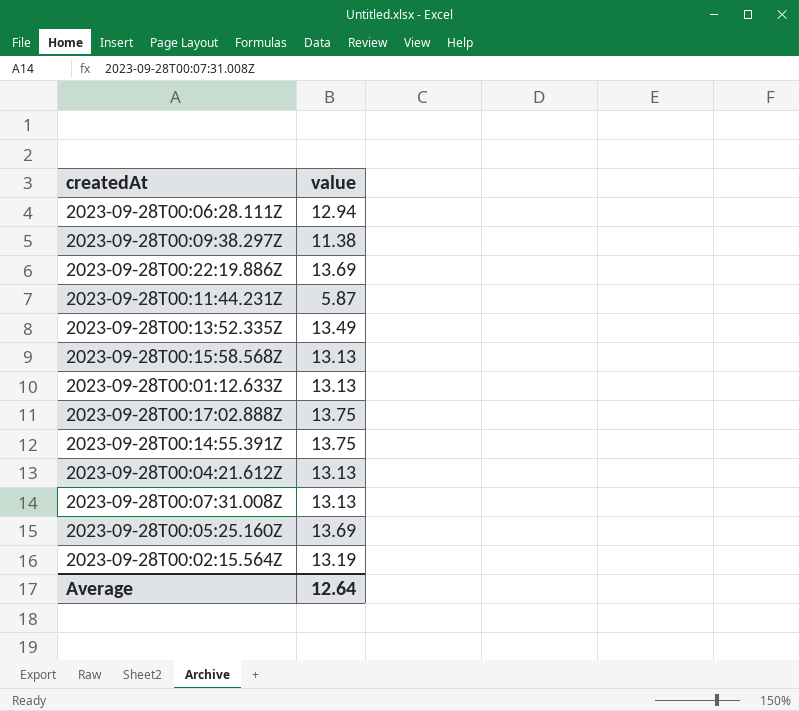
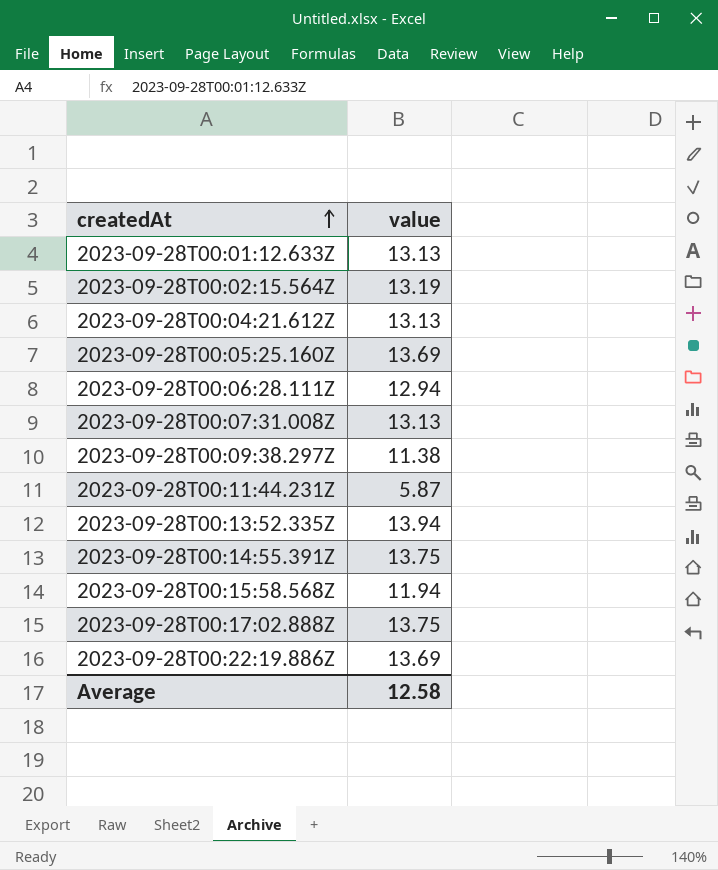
row order: none -> createdAt ascending
2023-09-28T00:13:52.335Z | value: 13.49 -> 13.94
2023-09-28T00:15:58.568Z | value: 13.13 -> 11.94
Average | value: 12.64 -> 12.58

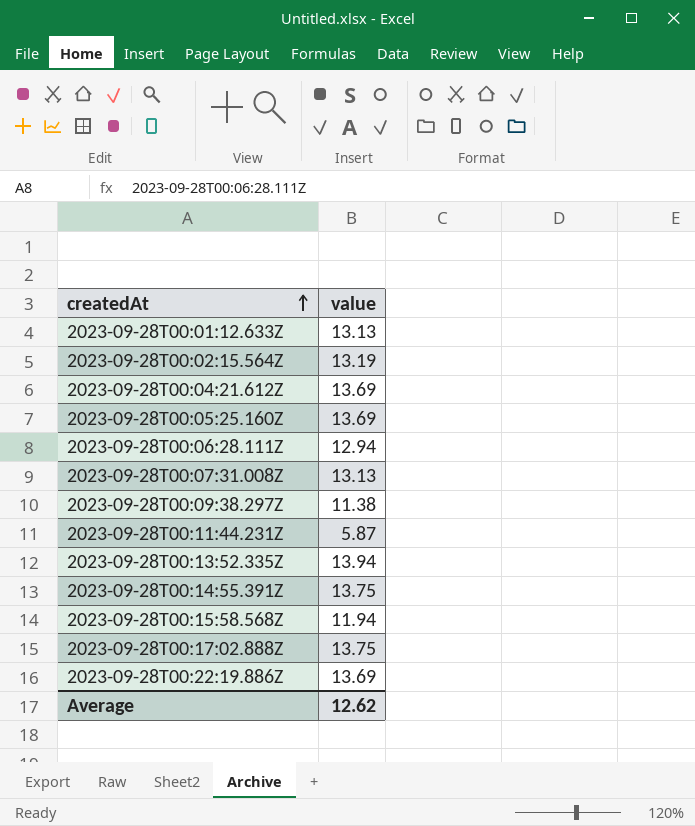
2023-09-28T00:04:21.612Z | value: 13.13 -> 13.69
Average | value: 12.58 -> 12.62

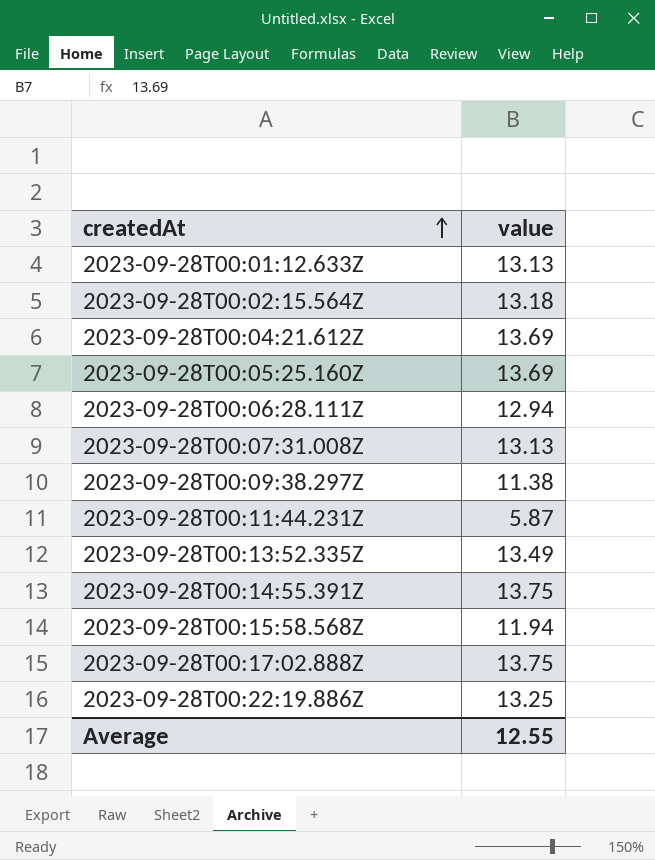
2023-09-28T00:02:15.564Z | value: 13.19 -> 13.18
2023-09-28T00:13:52.335Z | value: 13.94 -> 13.49
2023-09-28T00:22:19.886Z | value: 13.69 -> 13.25
Average | value: 12.62 -> 12.55

